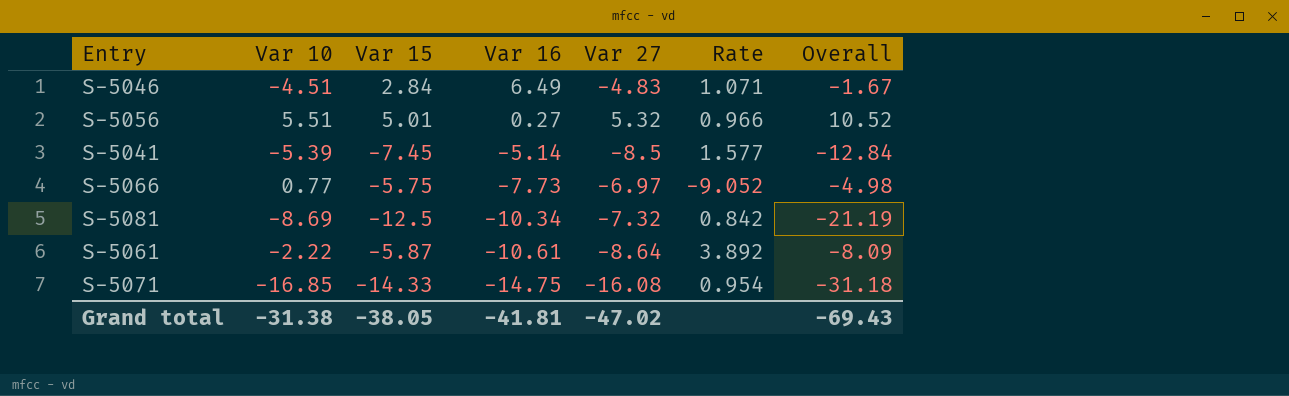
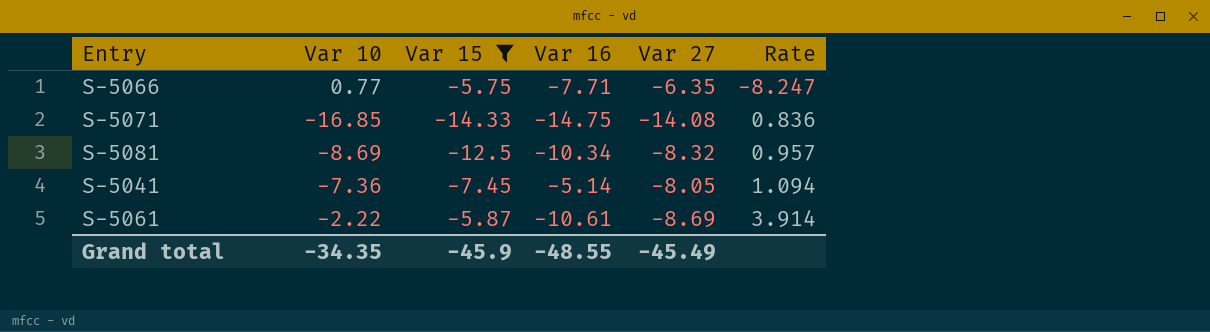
filter: none -> Var 15 <= -5.75
row order: Var 16 descending -> Rate ascending
column Overall | formula: [Var 10] + [Var 15] -> none
S-5066 | Var 16: -7.73 -> -7.71
S-5066 | Var 27: -6.97 -> -6.35
S-5066 | Rate: -9.052 -> -8.247
S-5071 | Var 27: -16.08 -> -14.08
S-5071 | Rate: 0.954 -> 0.836
S-5081 | Var 27: -7.32 -> -8.32
S-5081 | Rate: 0.842 -> 0.957
S-5041 | Var 10: -5.39 -> -7.36
S-5041 | Var 27: -8.5 -> -8.05
S-5041 | Rate: 1.577 -> 1.094
S-5061 | Var 27: -8.64 -> -8.69
S-5061 | Rate: 3.892 -> 3.914
Grand total | Var 10: -31.38 -> -34.35
Grand total | Var 15: -38.05 -> -45.9
Grand total | Var 16: -41.81 -> -48.55
Grand total | Var 27: -47.02 -> -45.49

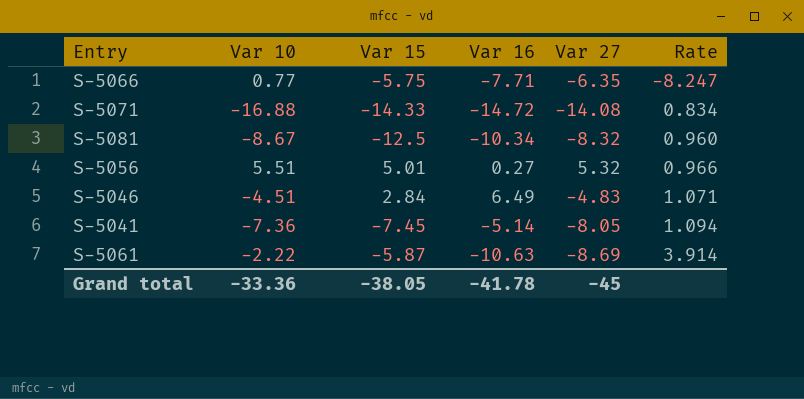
filter: Var 15 <= -5.75 -> none
S-5071 | Var 10: -16.85 -> -16.88
S-5071 | Var 16: -14.75 -> -14.72
S-5071 | Rate: 0.836 -> 0.834
S-5081 | Var 10: -8.69 -> -8.67
S-5081 | Rate: 0.957 -> 0.960
S-5061 | Var 16: -10.61 -> -10.63
Grand total | Var 10: -34.35 -> -33.36
Grand total | Var 15: -45.9 -> -38.05
Grand total | Var 16: -48.55 -> -41.78
Grand total | Var 27: -45.49 -> -45

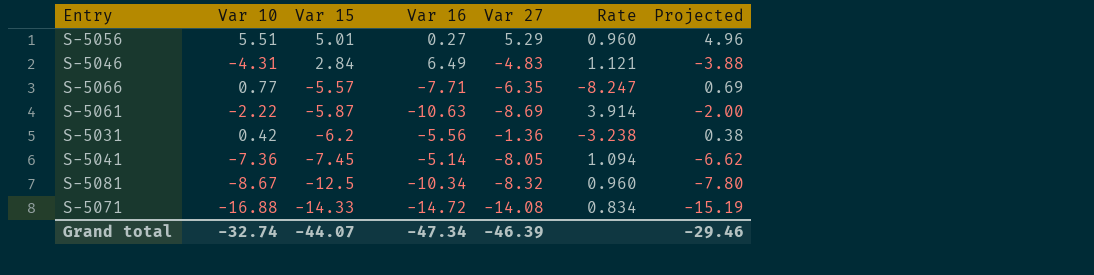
row order: Rate ascending -> Var 15 descending
column Projected | formula: none -> [Var 10] * 0.9
S-5056 | Var 27: 5.32 -> 5.29
S-5056 | Rate: 0.966 -> 0.960
S-5046 | Var 10: -4.51 -> -4.31
S-5046 | Rate: 1.071 -> 1.121
S-5066 | Var 15: -5.75 -> -5.57
row S-5031: none -> 0.42 | -6.2 | -5.56 | -1.36 | -3.238 | 0.38
Grand total | Var 10: -33.36 -> -32.74
Grand total | Var 15: -38.05 -> -44.07
Grand total | Var 16: -41.78 -> -47.34
Grand total | Var 27: -45 -> -46.39

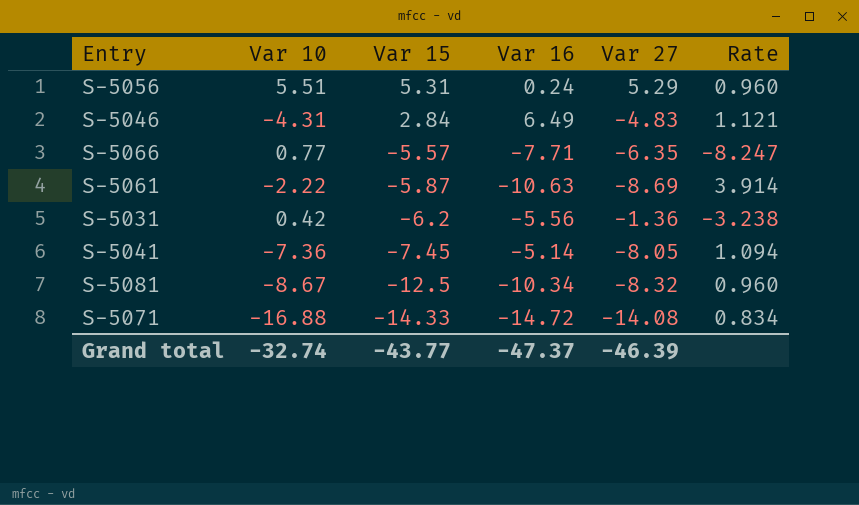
column Projected | formula: [Var 10] * 0.9 -> none
S-5056 | Var 15: 5.01 -> 5.31
S-5056 | Var 16: 0.27 -> 0.24
Grand total | Var 15: -44.07 -> -43.77
Grand total | Var 16: -47.34 -> -47.37

